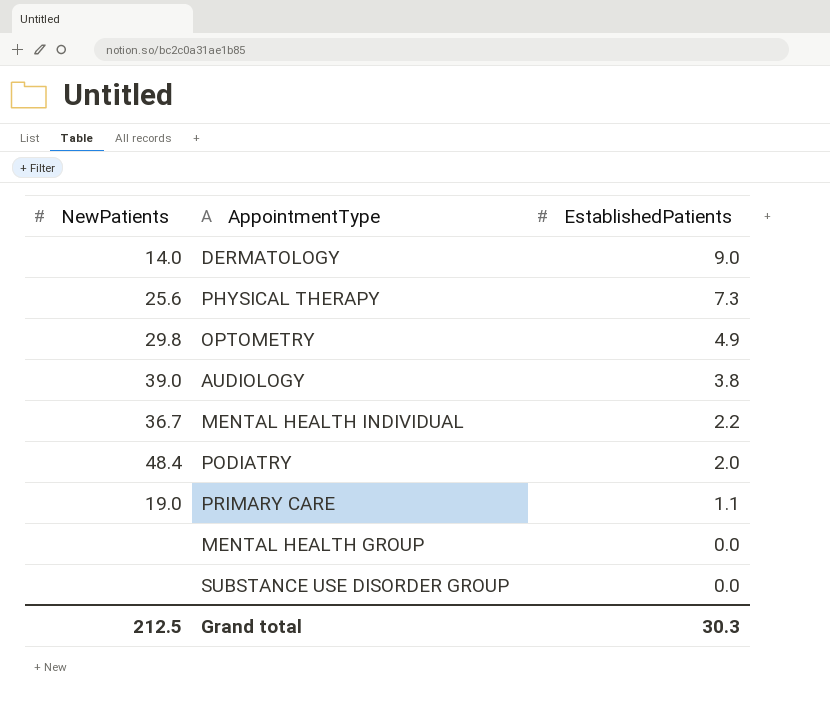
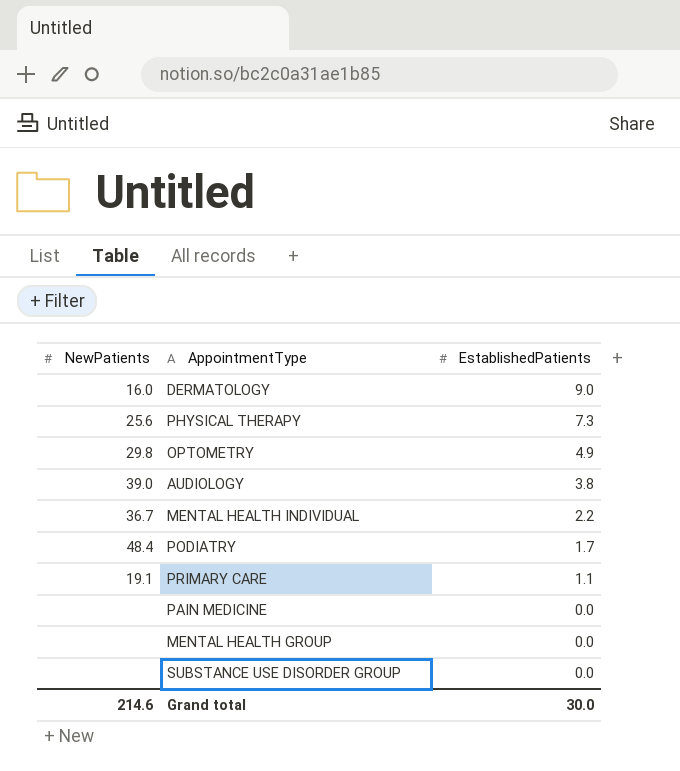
DERMATOLOGY | NewPatients: 14.0 -> 16.0
PODIATRY | EstablishedPatients: 2.0 -> 1.7
PRIMARY CARE | NewPatients: 19.0 -> 19.1
row PAIN MEDICINE: none -> none | 0.0
Grand total | NewPatients: 212.5 -> 214.6
Grand total | EstablishedPatients: 30.3 -> 30.0

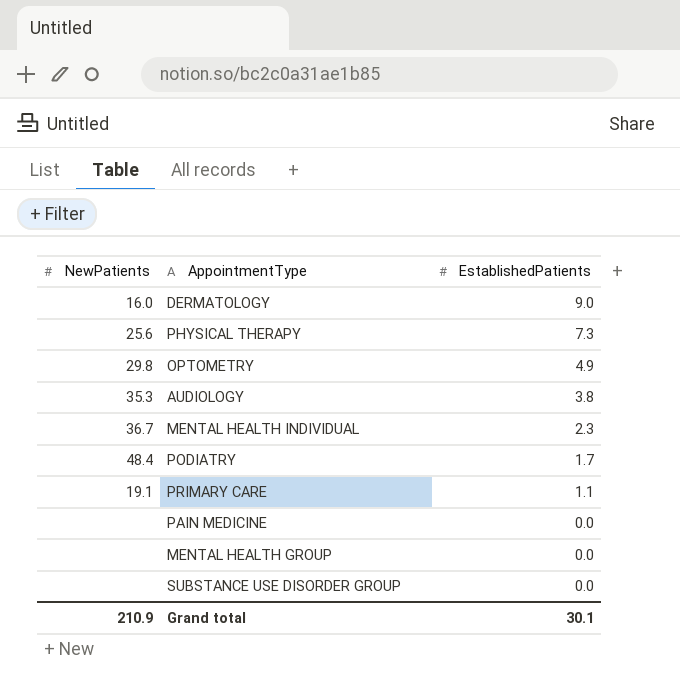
AUDIOLOGY | NewPatients: 39.0 -> 35.3
MENTAL HEALTH INDIVIDUAL | EstablishedPatients: 2.2 -> 2.3
Grand total | NewPatients: 214.6 -> 210.9
Grand total | EstablishedPatients: 30.0 -> 30.1

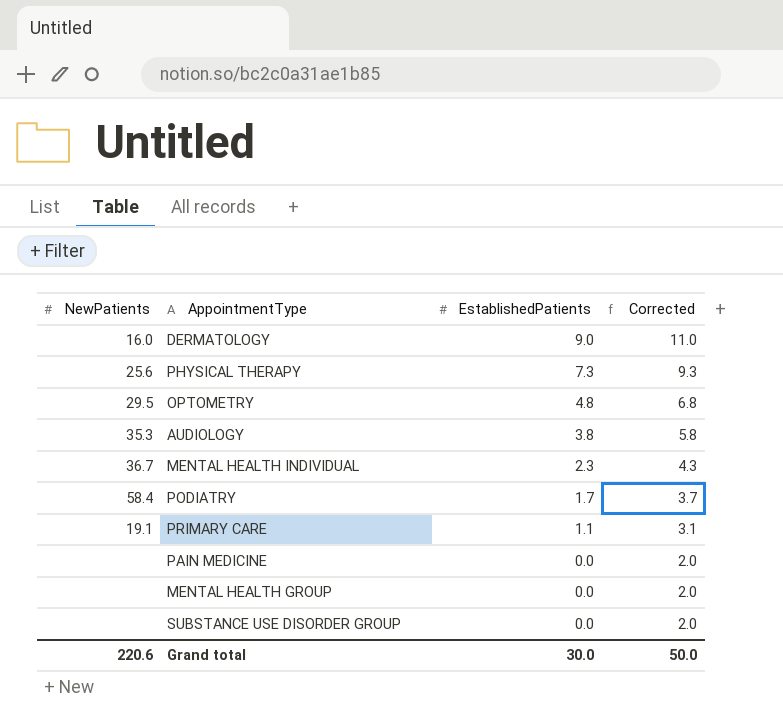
column Corrected | formula: none -> [EstablishedPatients] + 2
OPTOMETRY | NewPatients: 29.8 -> 29.5
OPTOMETRY | EstablishedPatients: 4.9 -> 4.8
PODIATRY | NewPatients: 48.4 -> 58.4
Grand total | NewPatients: 210.9 -> 220.6
Grand total | EstablishedPatients: 30.1 -> 30.0

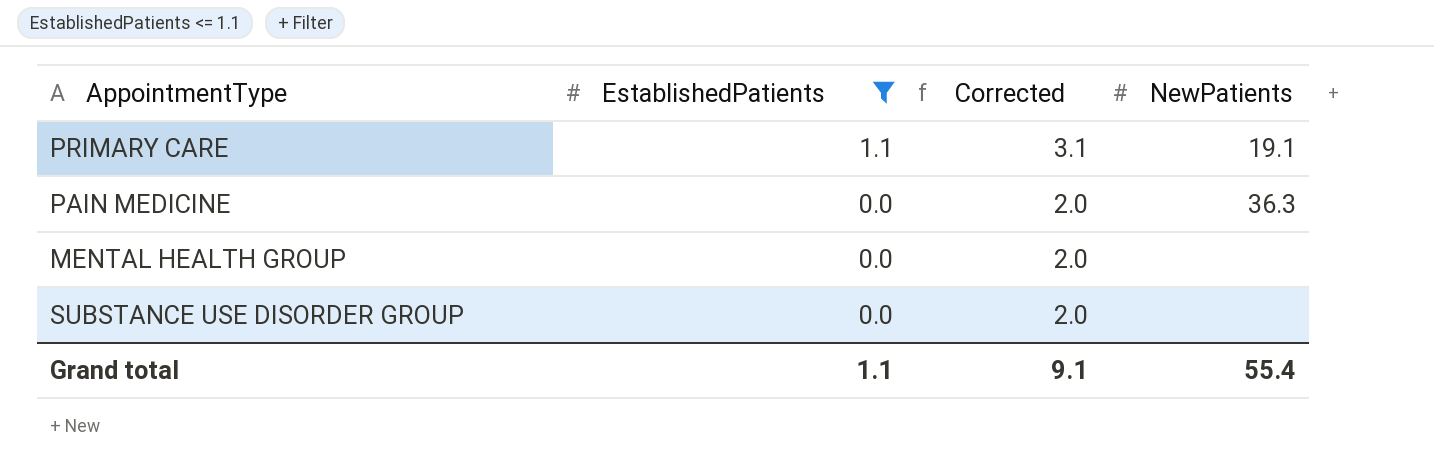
filter: none -> EstablishedPatients <= 1.1
column NewPatients | position: 1 -> 4
PAIN MEDICINE | NewPatients: none -> 36.3
Grand total | EstablishedPatients: 30.0 -> 1.1
Grand total | Corrected: 50.0 -> 9.1
Grand total | NewPatients: 220.6 -> 55.4

